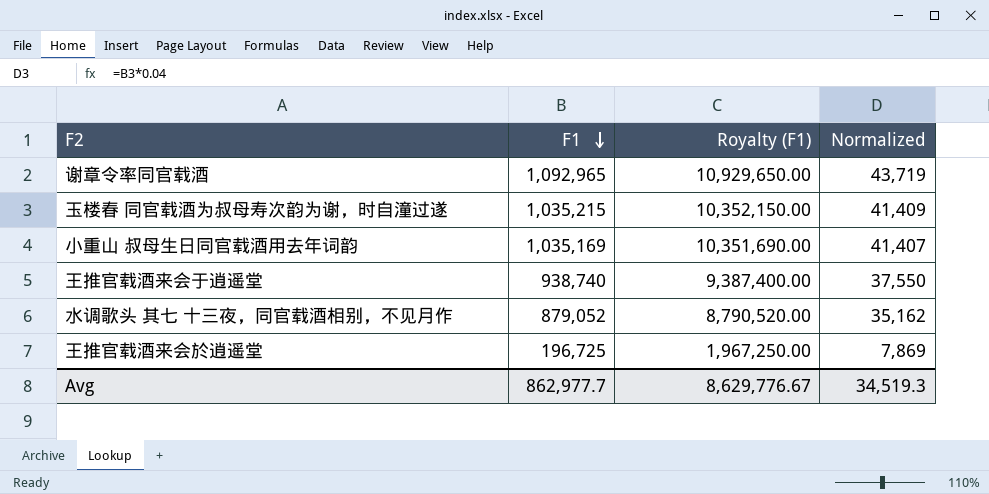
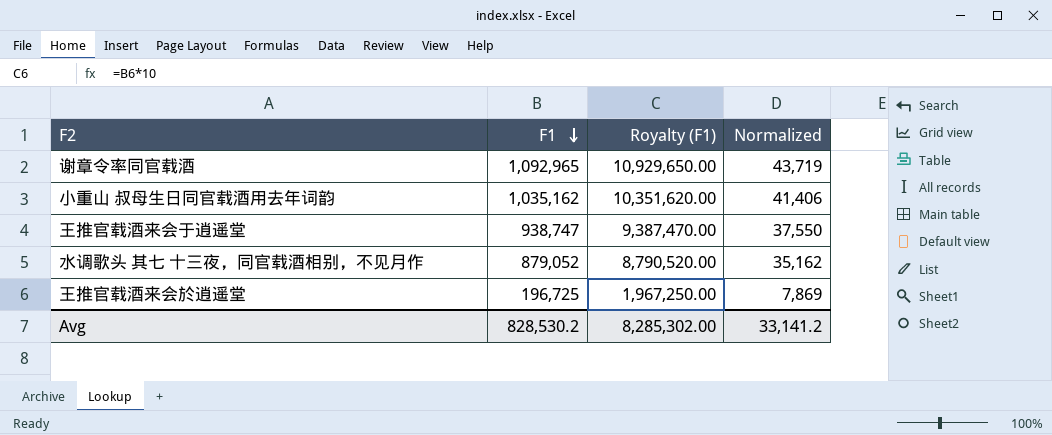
row 玉楼春 同官载酒为叔母寿次韵为谢，时自潼过遂: 1,035,215 | 10,352,150.00 | 41,409 -> none
小重山 叔母生日同官载酒用去年词韵 | F1: 1,035,169 -> 1,035,162
小重山 叔母生日同官载酒用去年词韵 | Royalty (F1): 10,351,690.00 -> 10,351,620.00
小重山 叔母生日同官载酒用去年词韵 | Normalized: 41,407 -> 41,406
王推官载酒来会于逍遥堂 | F1: 938,740 -> 938,747
王推官载酒来会于逍遥堂 | Royalty (F1): 9,387,400.00 -> 9,387,470.00
Avg | F1: 862,977.7 -> 828,530.2
Avg | Royalty (F1): 8,629,776.67 -> 8,285,302.00
Avg | Normalized: 34,519.3 -> 33,141.2

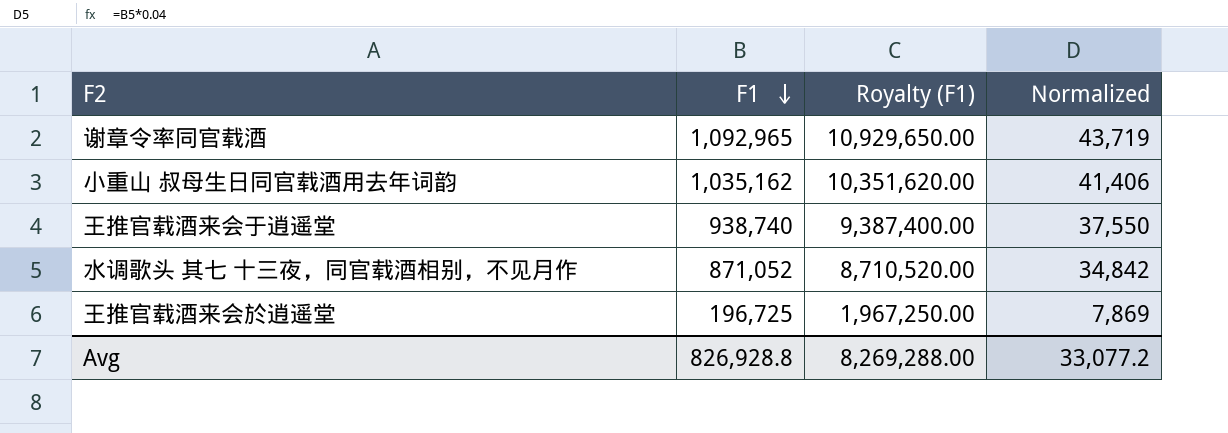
王推官载酒来会于逍遥堂 | F1: 938,747 -> 938,740
王推官载酒来会于逍遥堂 | Royalty (F1): 9,387,470.00 -> 9,387,400.00
水调歌头 其七 十三夜，同官载酒相别，不见月作 | F1: 879,052 -> 871,052
水调歌头 其七 十三夜，同官载酒相别，不见月作 | Royalty (F1): 8,790,520.00 -> 8,710,520.00
水调歌头 其七 十三夜，同官载酒相别，不见月作 | Normalized: 35,162 -> 34,842
Avg | F1: 828,530.2 -> 826,928.8
Avg | Royalty (F1): 8,285,302.00 -> 8,269,288.00
Avg | Normalized: 33,141.2 -> 33,077.2

